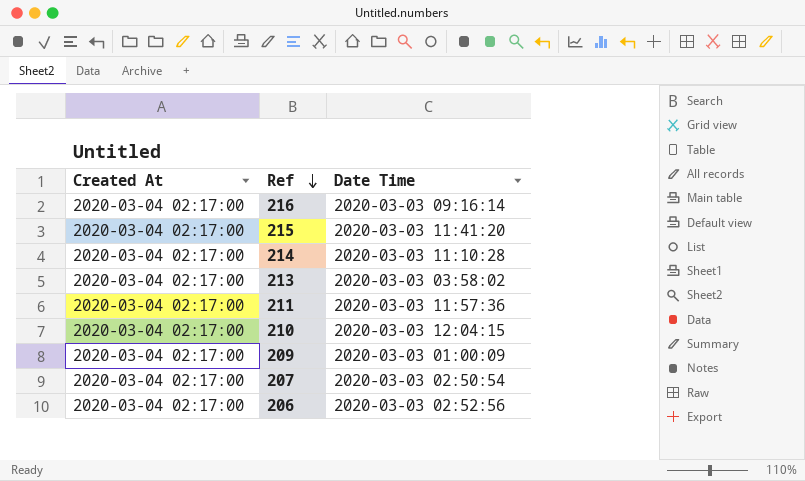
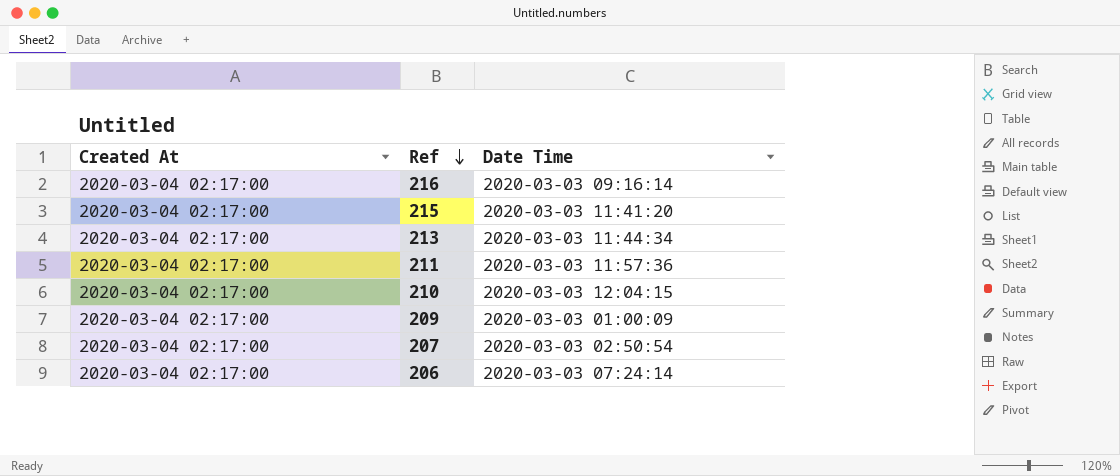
row 214: 2020-03-04 02:17:00 | 2020-03-03 11:10:28 -> none
213 | Date Time: 2020-03-03 03:58:02 -> 2020-03-03 11:44:34
206 | Date Time: 2020-03-03 02:52:56 -> 2020-03-03 07:24:14

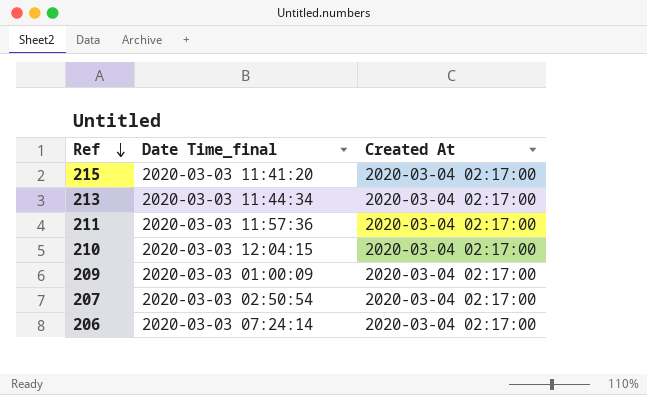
column name: Date Time -> Date Time_final
column Created At | position: 1 -> 3
row 216: 2020-03-04 02:17:00 | 2020-03-03 09:16:14 -> none

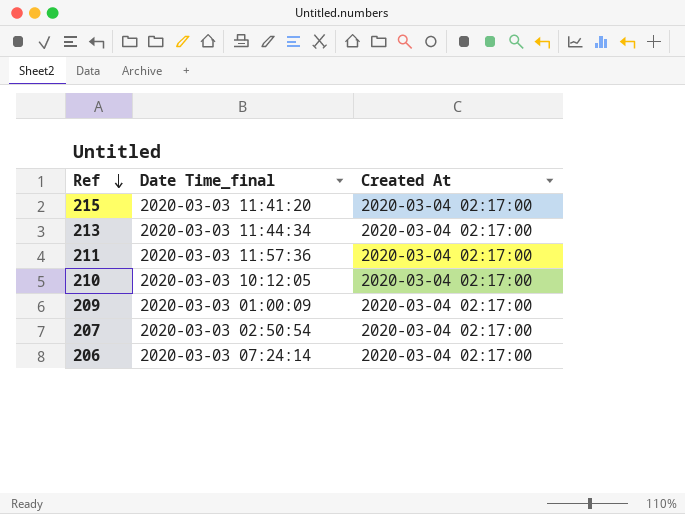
210 | Date Time_final: 2020-03-03 12:04:15 -> 2020-03-03 10:12:05

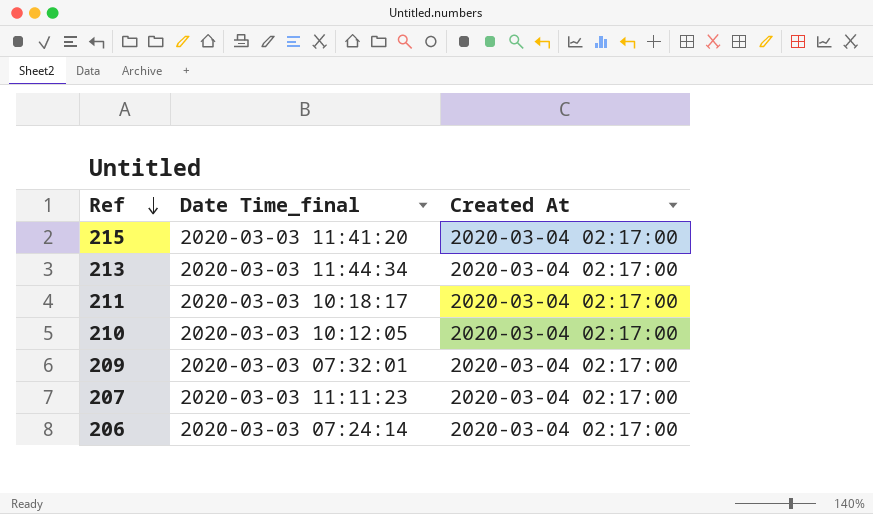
211 | Date Time_final: 2020-03-03 11:57:36 -> 2020-03-03 10:18:17
209 | Date Time_final: 2020-03-03 01:00:09 -> 2020-03-03 07:32:01
207 | Date Time_final: 2020-03-03 02:50:54 -> 2020-03-03 11:11:23

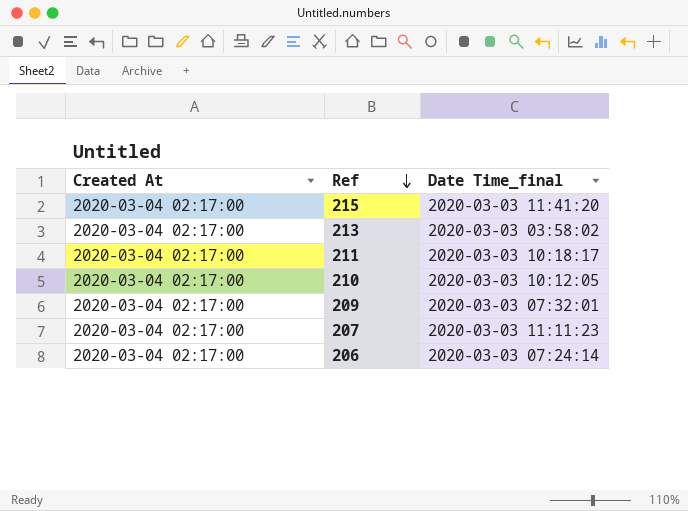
column Created At | position: 3 -> 1
213 | Date Time_final: 2020-03-03 11:44:34 -> 2020-03-03 03:58:02

